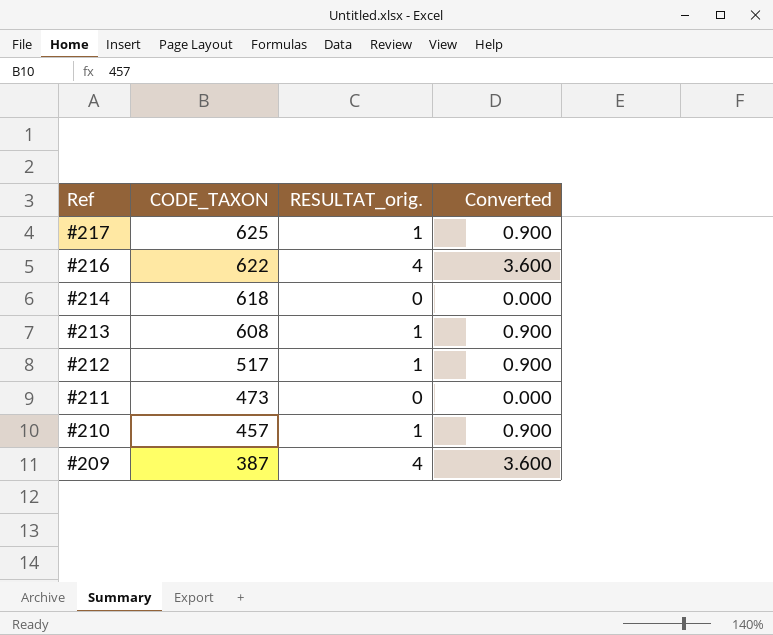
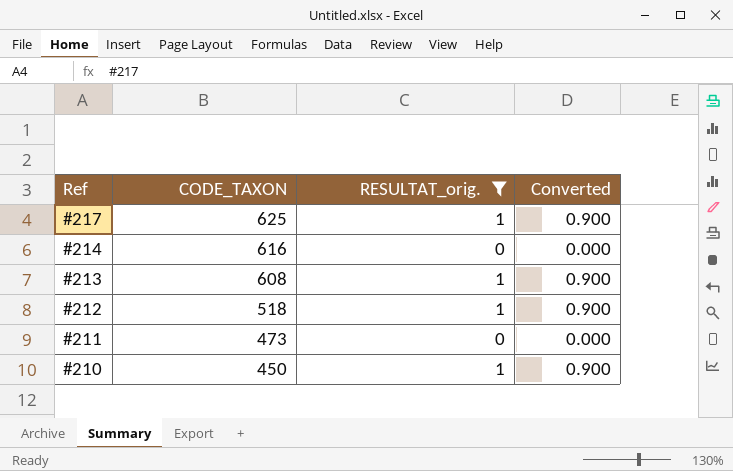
filter: none -> RESULTAT_orig. != 4
#214 | CODE_TAXON: 618 -> 616
#212 | CODE_TAXON: 517 -> 518
#210 | CODE_TAXON: 457 -> 450

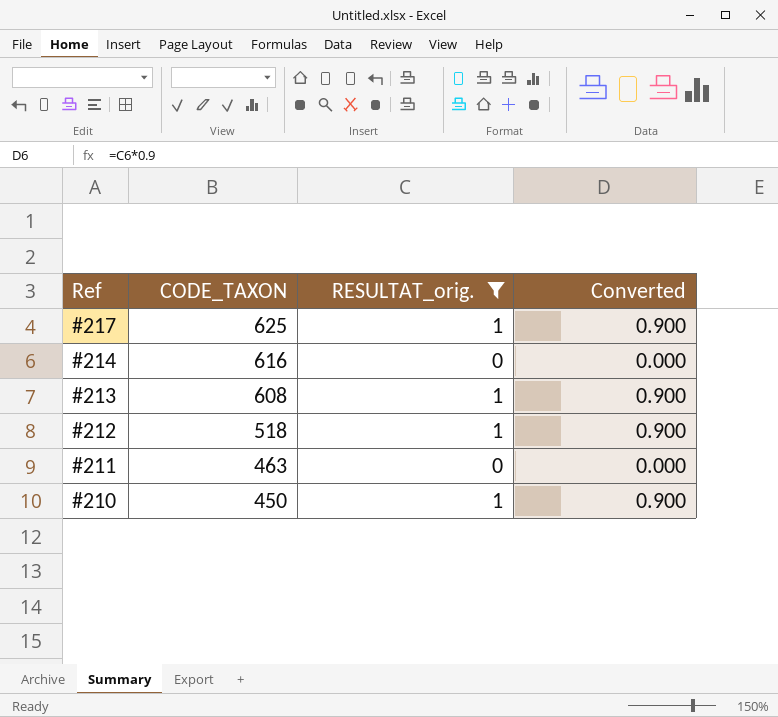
#211 | CODE_TAXON: 473 -> 463

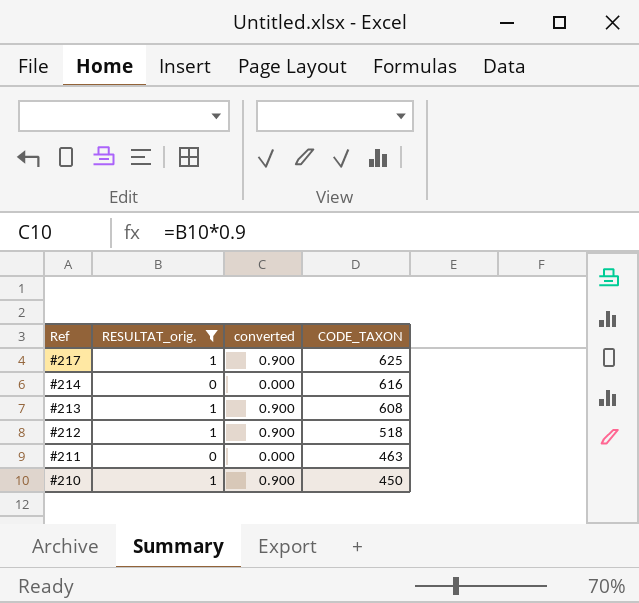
column name: Converted -> converted
column CODE_TAXON | position: 2 -> 4

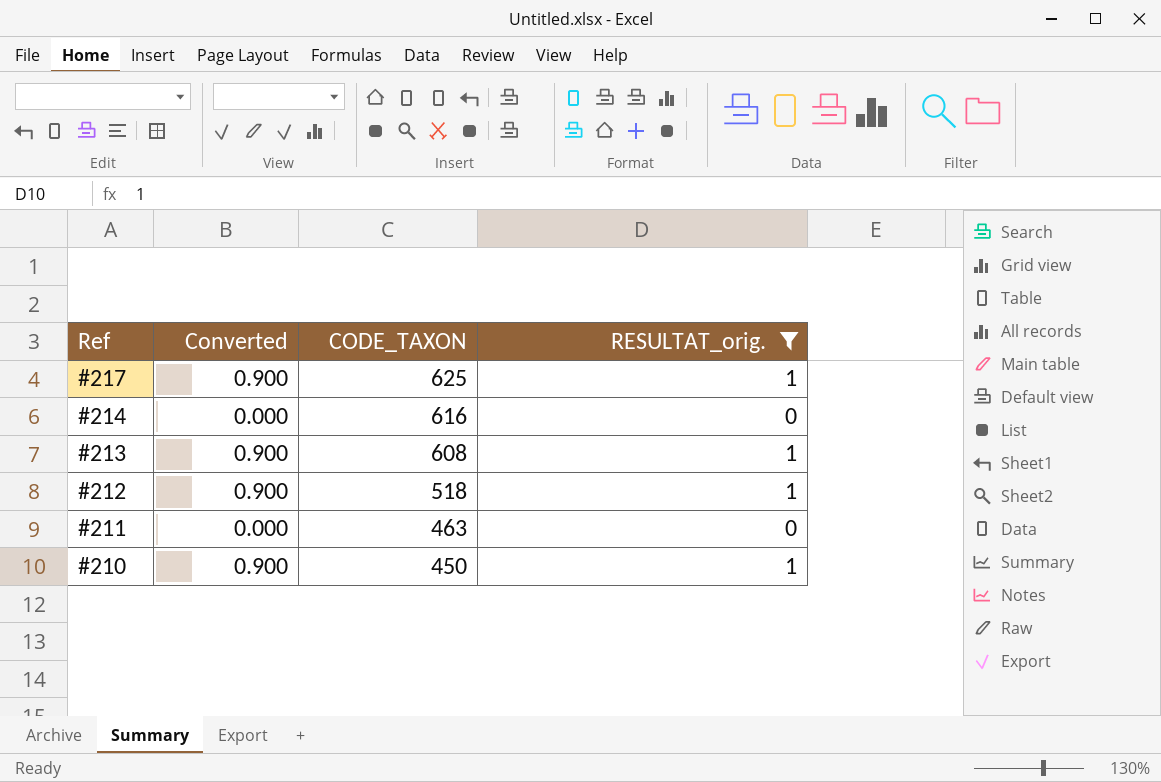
column name: converted -> Converted
column RESULTAT_orig. | position: 2 -> 4

